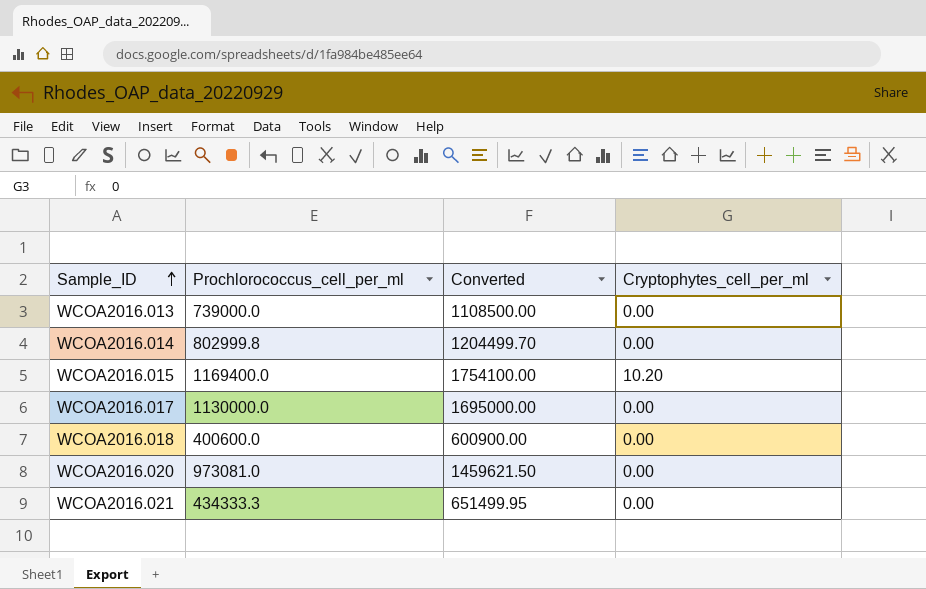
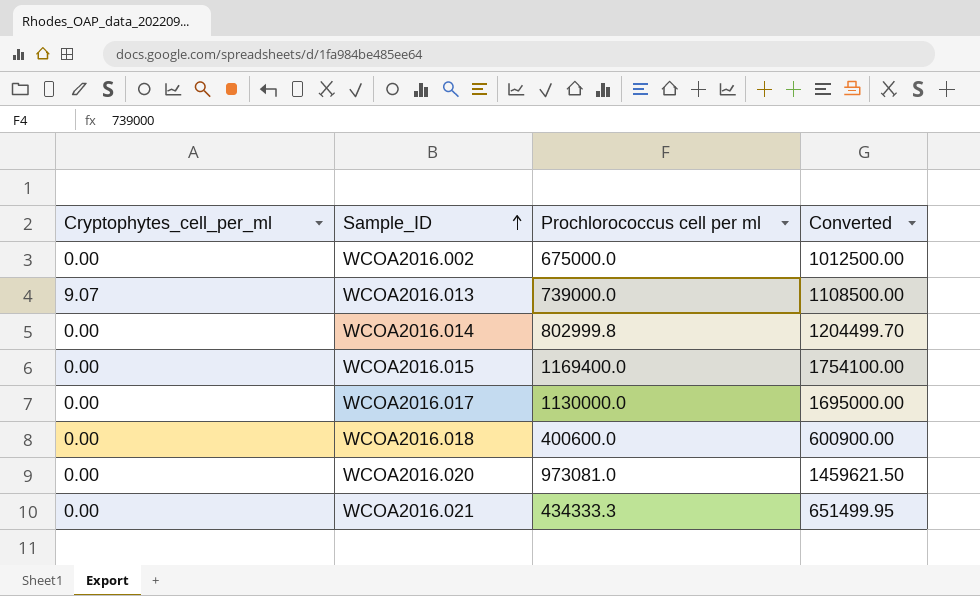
column Cryptophytes_cell_per_ml | position: 4 -> 1
column name: Prochlorococcus_cell_per_ml -> Prochlorococcus cell per ml
row WCOA2016.002: none -> 0.00 | 675000.0 | 1012500.00
WCOA2016.013 | Cryptophytes_cell_per_ml: 0.00 -> 9.07
WCOA2016.015 | Cryptophytes_cell_per_ml: 10.20 -> 0.00

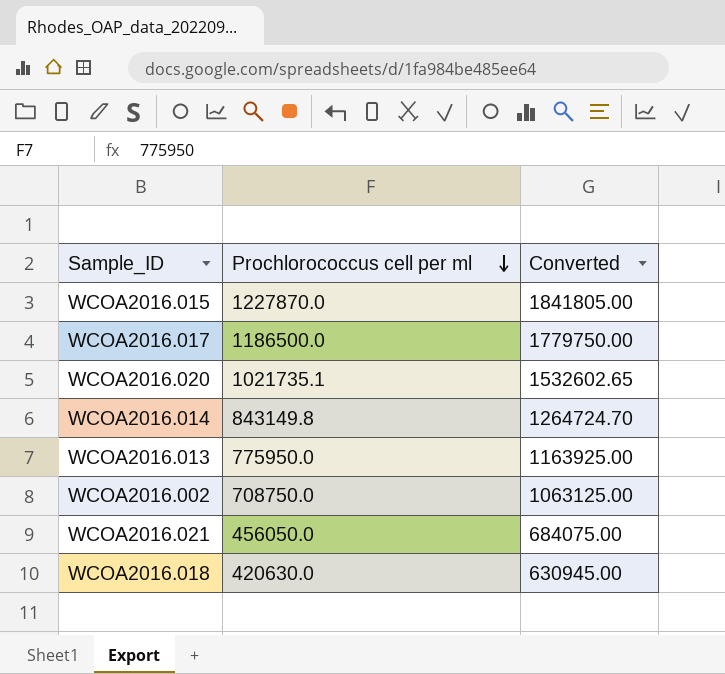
row order: Sample_ID ascending -> Prochlorococcus cell per ml descending
column Cryptophytes_cell_per_ml | position: 1 -> none
WCOA2016.015 | Prochlorococcus cell per ml: 1169400.0 -> 1227870.0
WCOA2016.015 | Converted: 1754100.00 -> 1841805.00
WCOA2016.017 | Prochlorococcus cell per ml: 1130000.0 -> 1186500.0
WCOA2016.017 | Converted: 1695000.00 -> 1779750.00
WCOA2016.020 | Prochlorococcus cell per ml: 973081.0 -> 1021735.1
WCOA2016.020 | Converted: 1459621.50 -> 1532602.65
WCOA2016.014 | Prochlorococcus cell per ml: 802999.8 -> 843149.8
WCOA2016.014 | Converted: 1204499.70 -> 1264724.70
WCOA2016.013 | Prochlorococcus cell per ml: 739000.0 -> 775950.0
WCOA2016.013 | Converted: 1108500.00 -> 1163925.00
WCOA2016.002 | Prochlorococcus cell per ml: 675000.0 -> 708750.0
WCOA2016.002 | Converted: 1012500.00 -> 1063125.00
WCOA2016.021 | Prochlorococcus cell per ml: 434333.3 -> 456050.0
WCOA2016.021 | Converted: 651499.95 -> 684075.00
WCOA2016.018 | Prochlorococcus cell per ml: 400600.0 -> 420630.0
WCOA2016.018 | Converted: 600900.00 -> 630945.00

